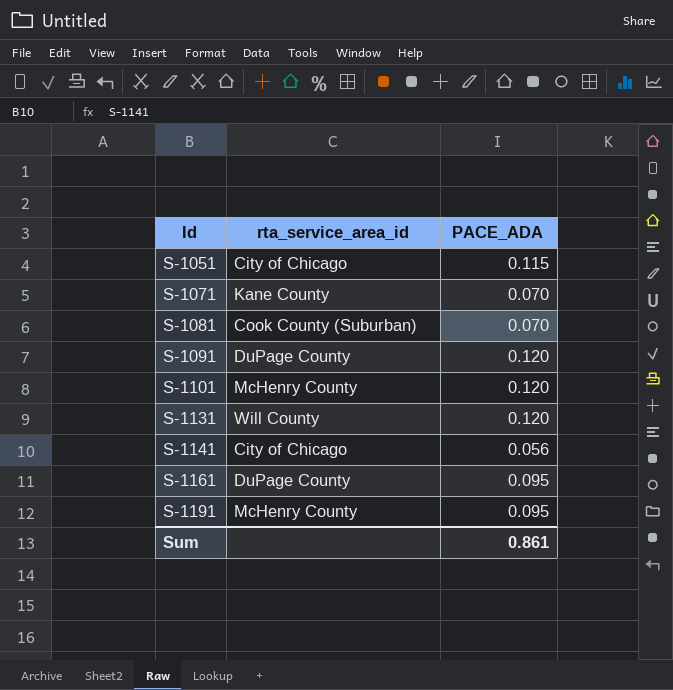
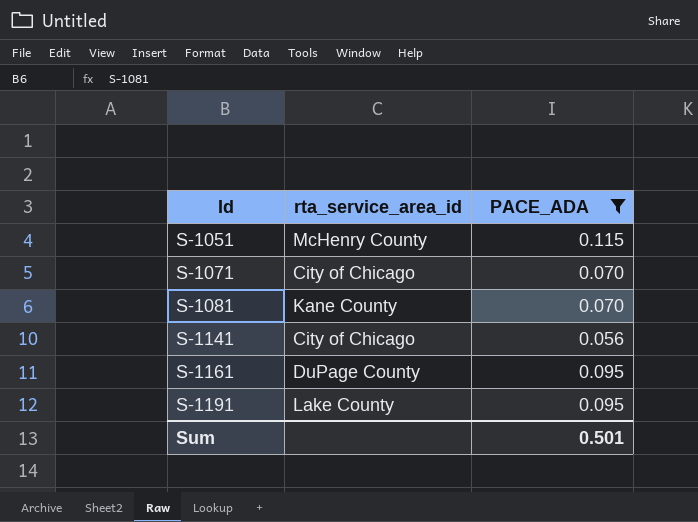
filter: none -> PACE_ADA != 0.120
S-1051 | rta_service_area_id: City of Chicago -> McHenry County
S-1071 | rta_service_area_id: Kane County -> City of Chicago
S-1081 | rta_service_area_id: Cook County (Suburban) -> Kane County
S-1191 | rta_service_area_id: McHenry County -> Lake County
Sum | PACE_ADA: 0.861 -> 0.501

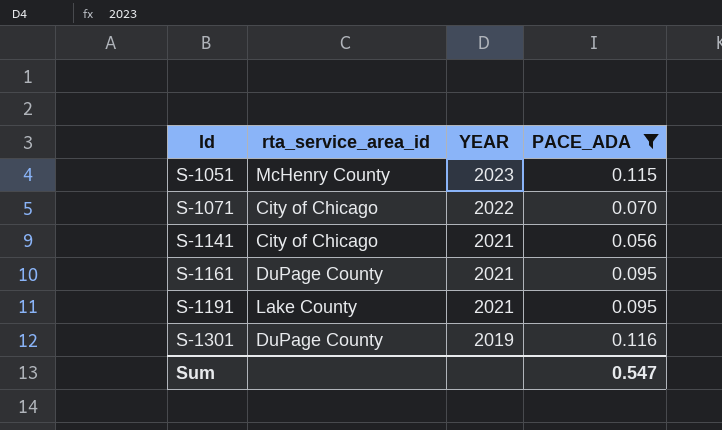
column YEAR | position: none -> 3
row S-1081: Kane County | 0.070 -> none
row S-1301: none -> DuPage County | 2019 | 0.116
Sum | PACE_ADA: 0.501 -> 0.547

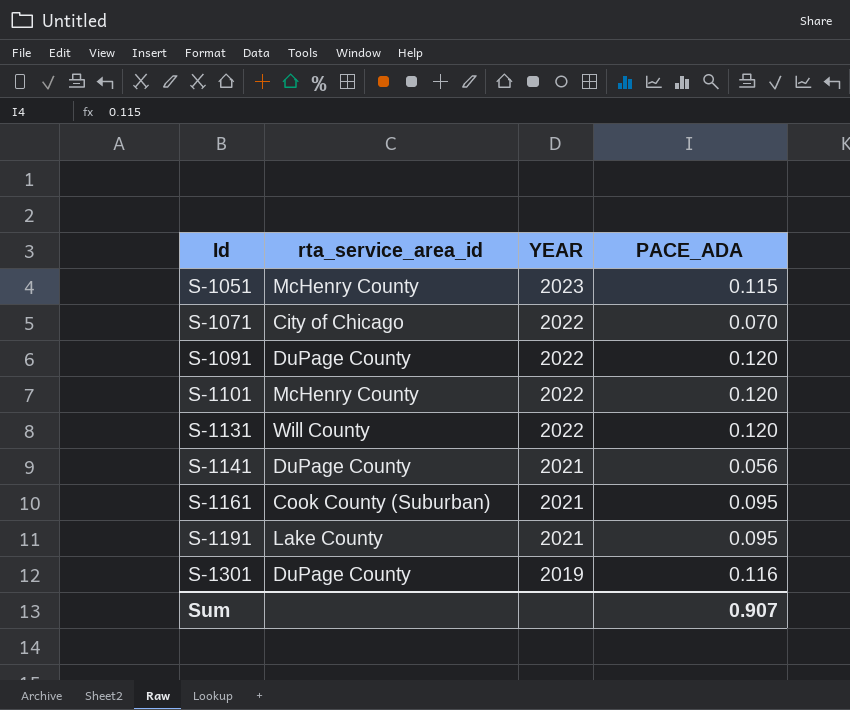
filter: PACE_ADA != 0.120 -> none
S-1141 | rta_service_area_id: City of Chicago -> DuPage County
S-1161 | rta_service_area_id: DuPage County -> Cook County (Suburban)
Sum | PACE_ADA: 0.547 -> 0.907

